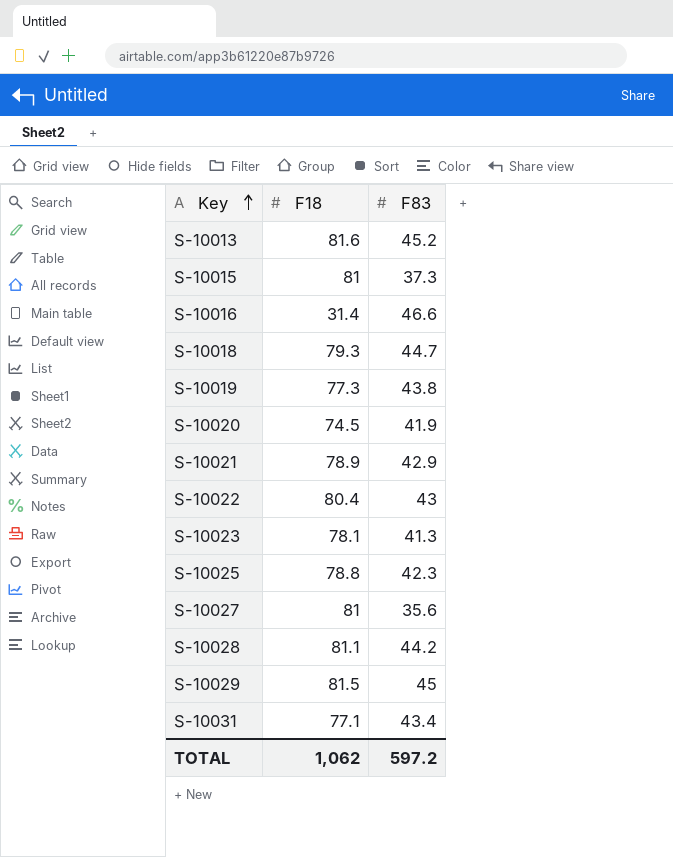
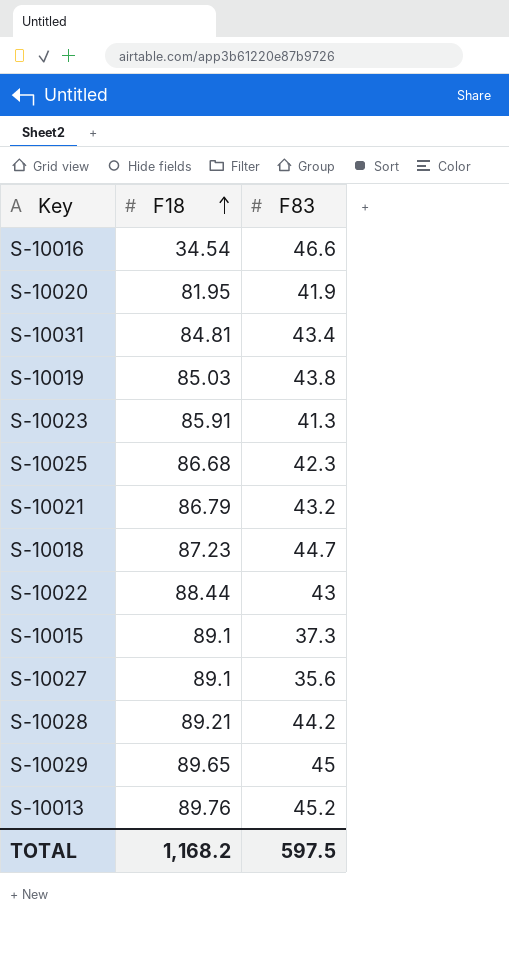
row order: Key ascending -> F18 ascending
S-10016 | F18: 31.4 -> 34.54
S-10020 | F18: 74.5 -> 81.95
S-10031 | F18: 77.1 -> 84.81
S-10019 | F18: 77.3 -> 85.03
S-10023 | F18: 78.1 -> 85.91
S-10025 | F18: 78.8 -> 86.68
S-10021 | F18: 78.9 -> 86.79
S-10021 | F83: 42.9 -> 43.2
S-10018 | F18: 79.3 -> 87.23
S-10022 | F18: 80.4 -> 88.44
S-10015 | F18: 81 -> 89.1
S-10027 | F18: 81 -> 89.1
S-10028 | F18: 81.1 -> 89.21
S-10029 | F18: 81.5 -> 89.65
S-10013 | F18: 81.6 -> 89.76
TOTAL | F18: 1,062 -> 1,168.2
TOTAL | F83: 597.2 -> 597.5

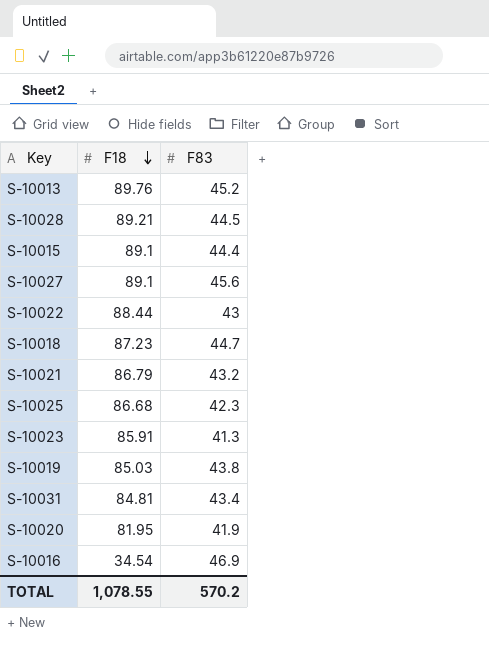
row order: F18 ascending -> F18 descending
row S-10029: 89.65 | 45 -> none
S-10028 | F83: 44.2 -> 44.5
S-10015 | F83: 37.3 -> 44.4
S-10027 | F83: 35.6 -> 45.6
S-10016 | F83: 46.6 -> 46.9
TOTAL | F18: 1,168.2 -> 1,078.55
TOTAL | F83: 597.5 -> 570.2

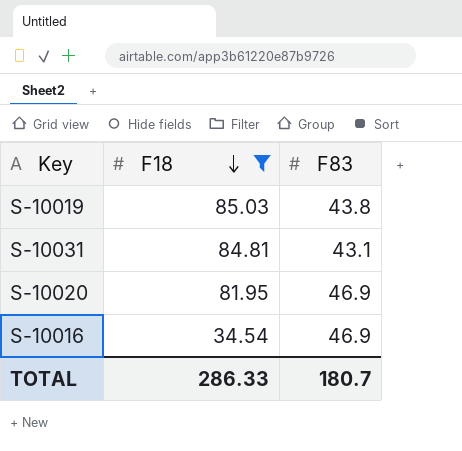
filter: none -> F18 <= 85.03
S-10031 | F83: 43.4 -> 43.1
S-10020 | F83: 41.9 -> 46.9
TOTAL | F18: 1,078.55 -> 286.33
TOTAL | F83: 570.2 -> 180.7

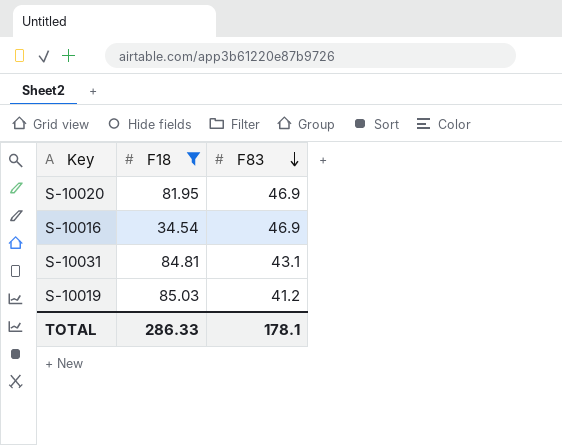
row order: F18 descending -> F83 descending
S-10019 | F83: 43.8 -> 41.2
TOTAL | F83: 180.7 -> 178.1

